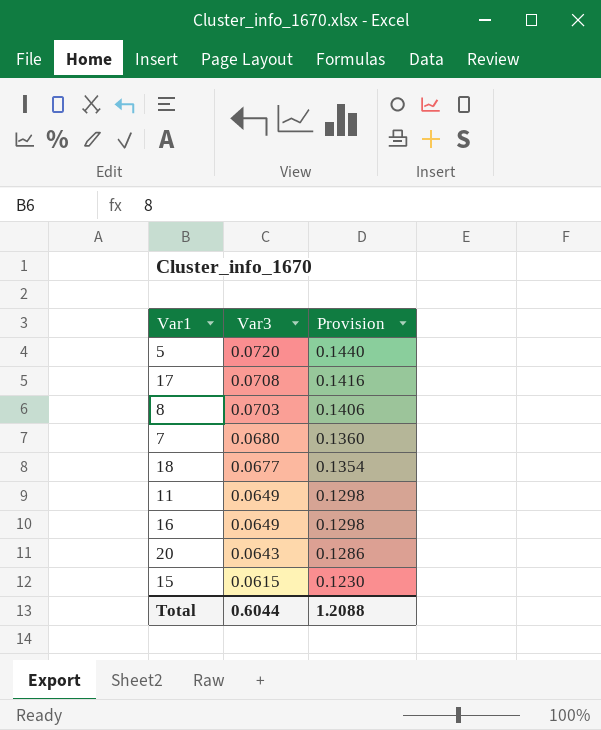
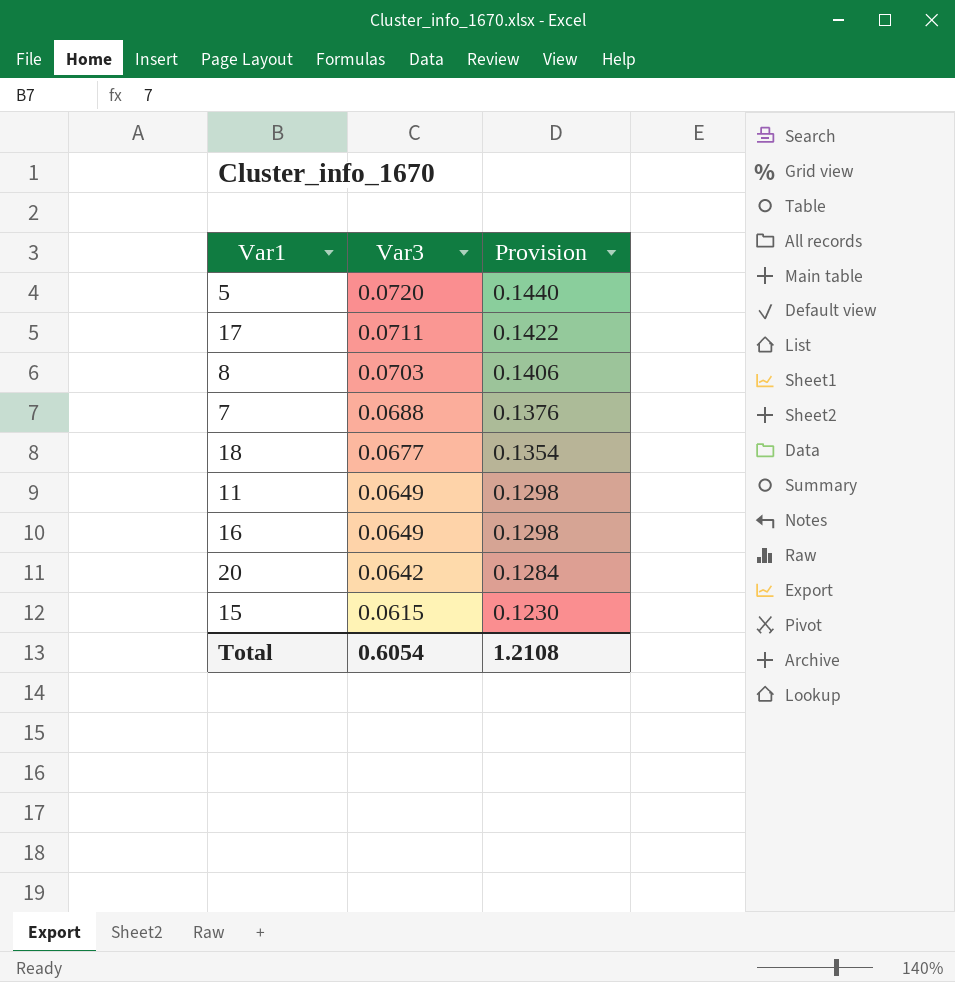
17 | Var3: 0.0708 -> 0.0711
17 | Provision: 0.1416 -> 0.1422
7 | Var3: 0.0680 -> 0.0688
7 | Provision: 0.1360 -> 0.1376
20 | Var3: 0.0643 -> 0.0642
20 | Provision: 0.1286 -> 0.1284
Total | Var3: 0.6044 -> 0.6054
Total | Provision: 1.2088 -> 1.2108

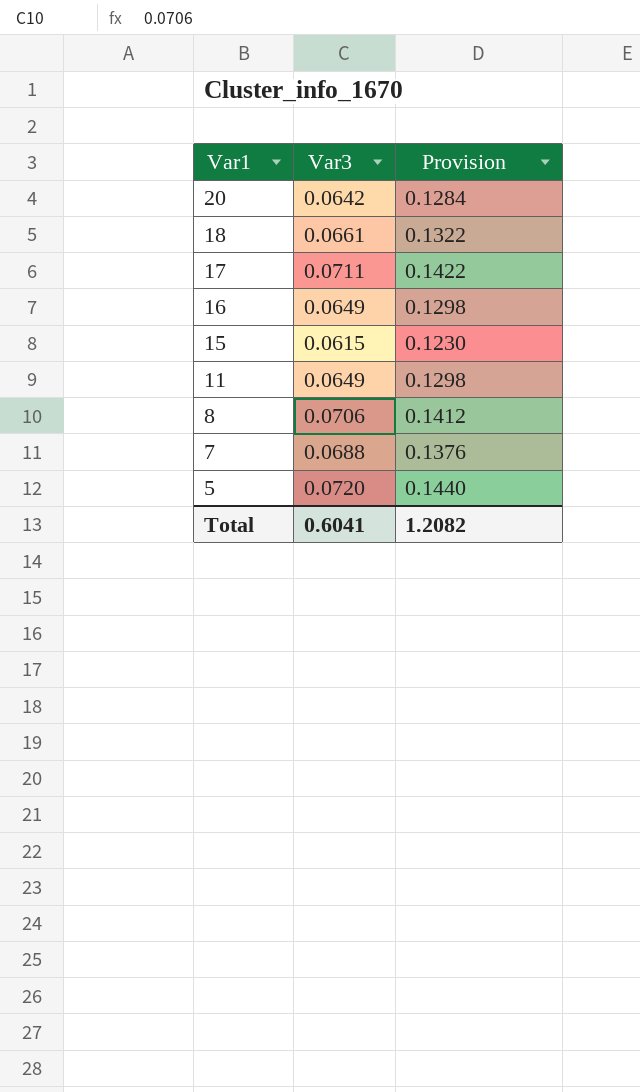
row order: Var3 descending -> Var1 descending
18 | Var3: 0.0677 -> 0.0661
18 | Provision: 0.1354 -> 0.1322
8 | Var3: 0.0703 -> 0.0706
8 | Provision: 0.1406 -> 0.1412
Total | Var3: 0.6054 -> 0.6041
Total | Provision: 1.2108 -> 1.2082

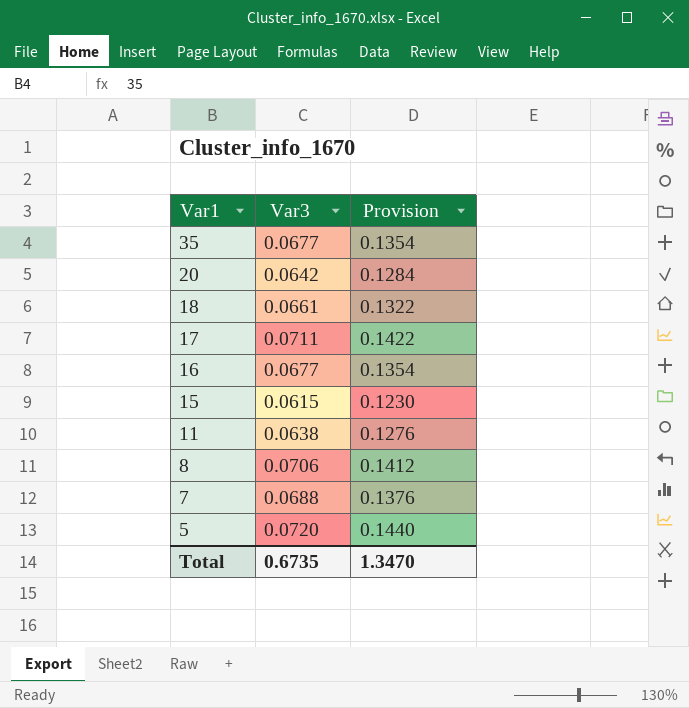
row 35: none -> 0.0677 | 0.1354
16 | Var3: 0.0649 -> 0.0677
16 | Provision: 0.1298 -> 0.1354
11 | Var3: 0.0649 -> 0.0638
11 | Provision: 0.1298 -> 0.1276
Total | Var3: 0.6041 -> 0.6735
Total | Provision: 1.2082 -> 1.3470

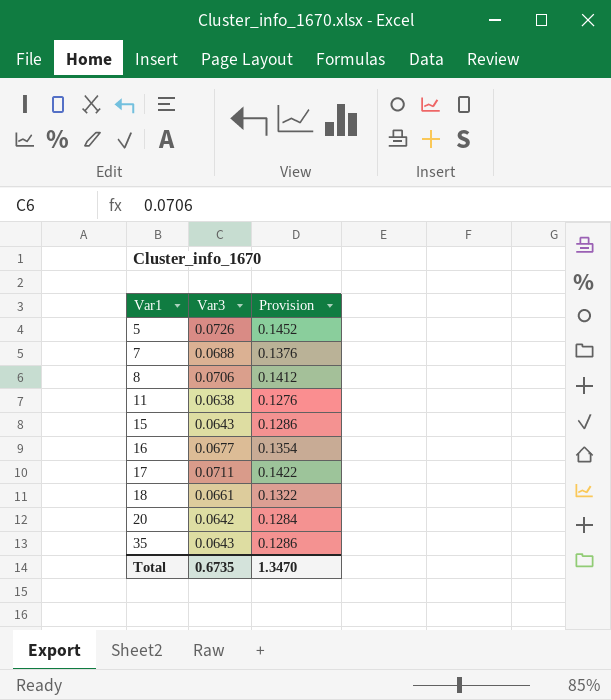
row order: Var1 descending -> Var1 ascending
5 | Var3: 0.0720 -> 0.0726
5 | Provision: 0.1440 -> 0.1452
15 | Var3: 0.0615 -> 0.0643
15 | Provision: 0.1230 -> 0.1286
35 | Var3: 0.0677 -> 0.0643
35 | Provision: 0.1354 -> 0.1286

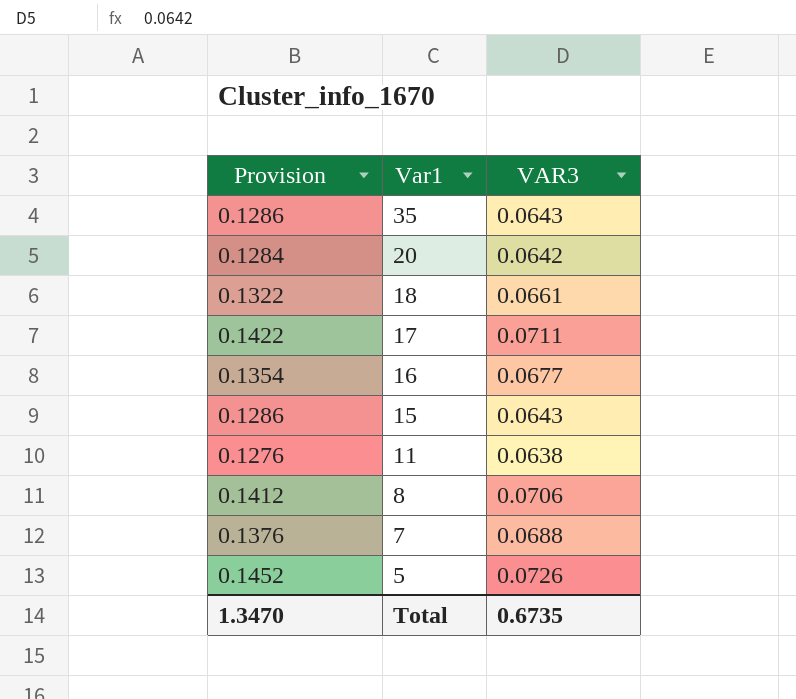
row order: Var1 ascending -> Var1 descending
column Provision | position: 3 -> 1
column name: Var3 -> VAR3

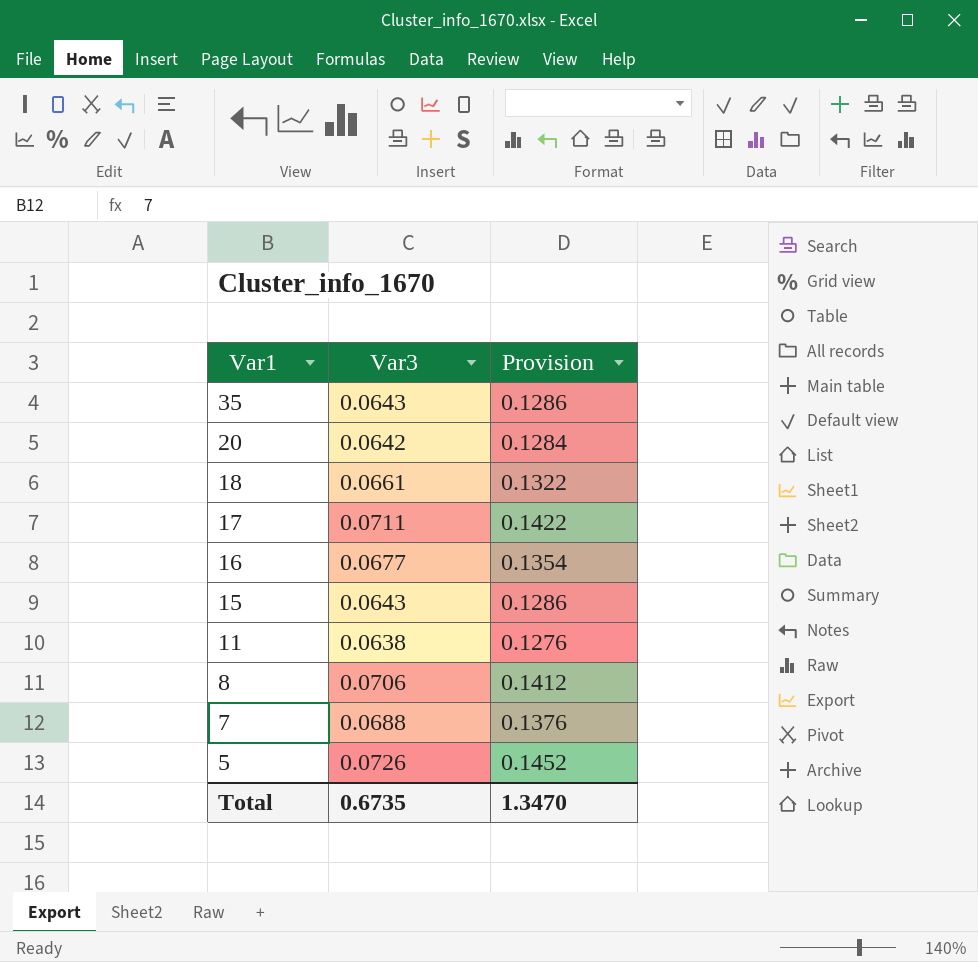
column name: VAR3 -> Var3
column Provision | position: 1 -> 3

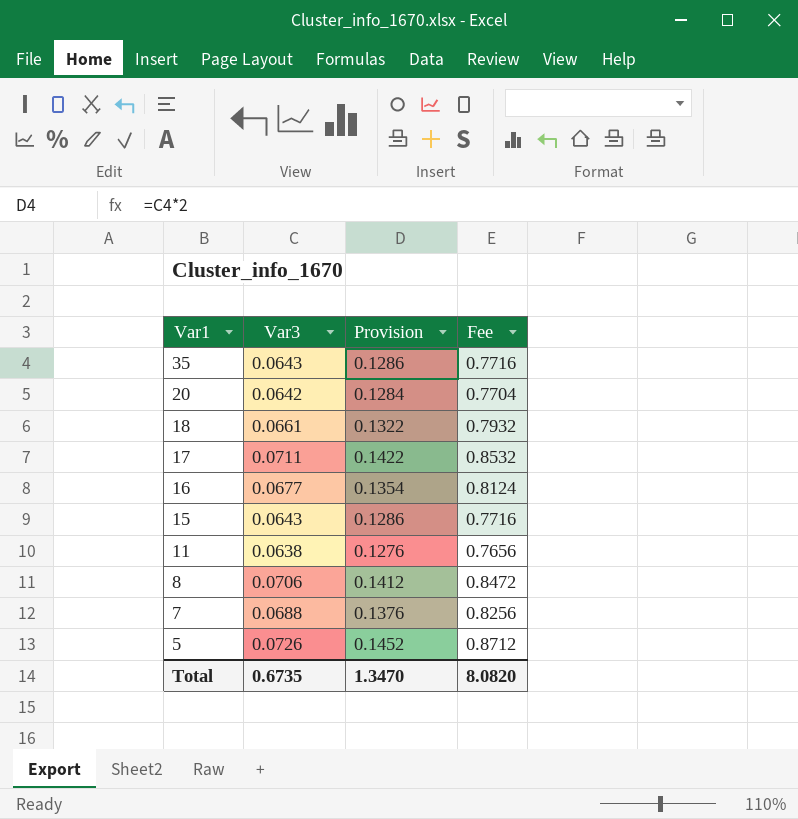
column Fee | formula: none -> [Var3] * 12

